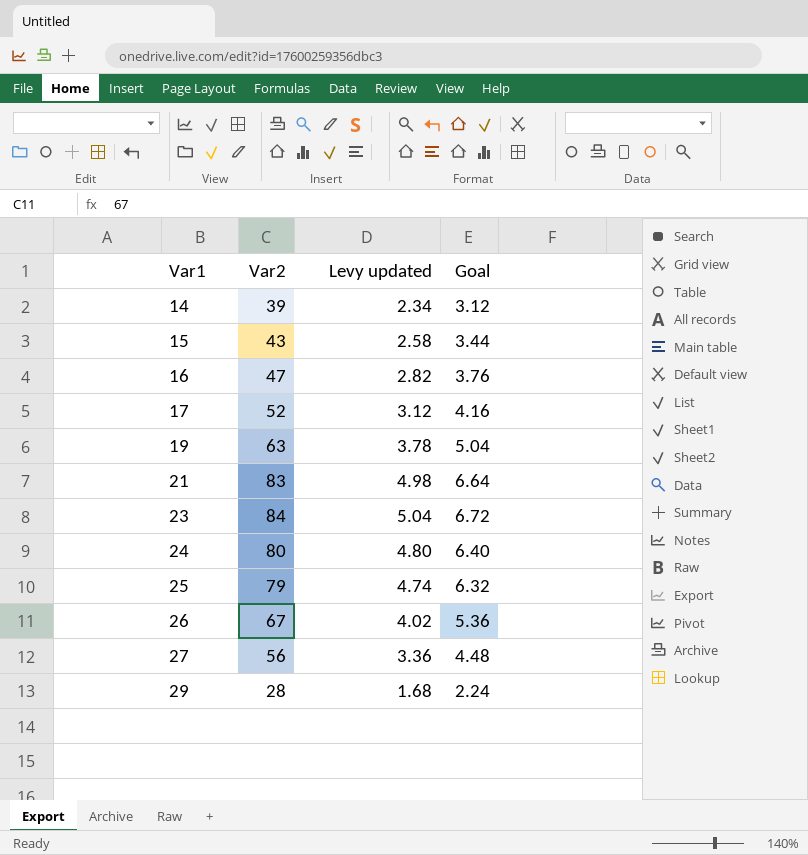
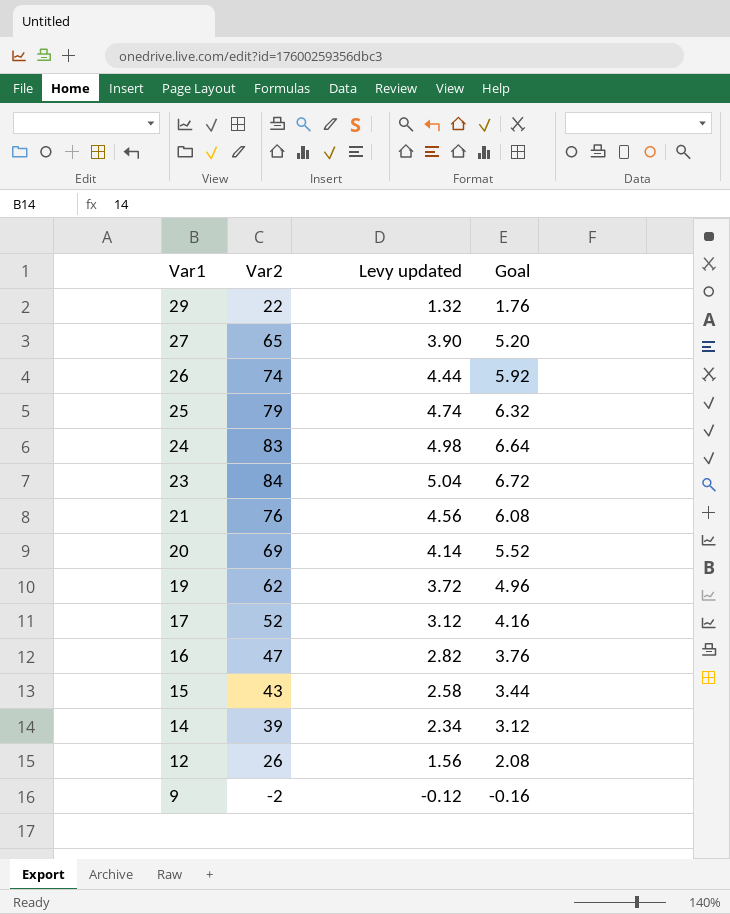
row order: Var1 ascending -> Var1 descending
29 | Var2: 28 -> 22
29 | Levy updated: 1.68 -> 1.32
29 | Goal: 2.24 -> 1.76
27 | Var2: 56 -> 65
27 | Levy updated: 3.36 -> 3.90
27 | Goal: 4.48 -> 5.20
26 | Var2: 67 -> 74
26 | Levy updated: 4.02 -> 4.44
26 | Goal: 5.36 -> 5.92
24 | Var2: 80 -> 83
24 | Levy updated: 4.80 -> 4.98
24 | Goal: 6.40 -> 6.64
21 | Var2: 83 -> 76
21 | Levy updated: 4.98 -> 4.56
21 | Goal: 6.64 -> 6.08
row 20: none -> 69 | 4.14 | 5.52
19 | Var2: 63 -> 62
19 | Levy updated: 3.78 -> 3.72
19 | Goal: 5.04 -> 4.96
row 12: none -> 26 | 1.56 | 2.08
row 9: none -> -2 | -0.12 | -0.16

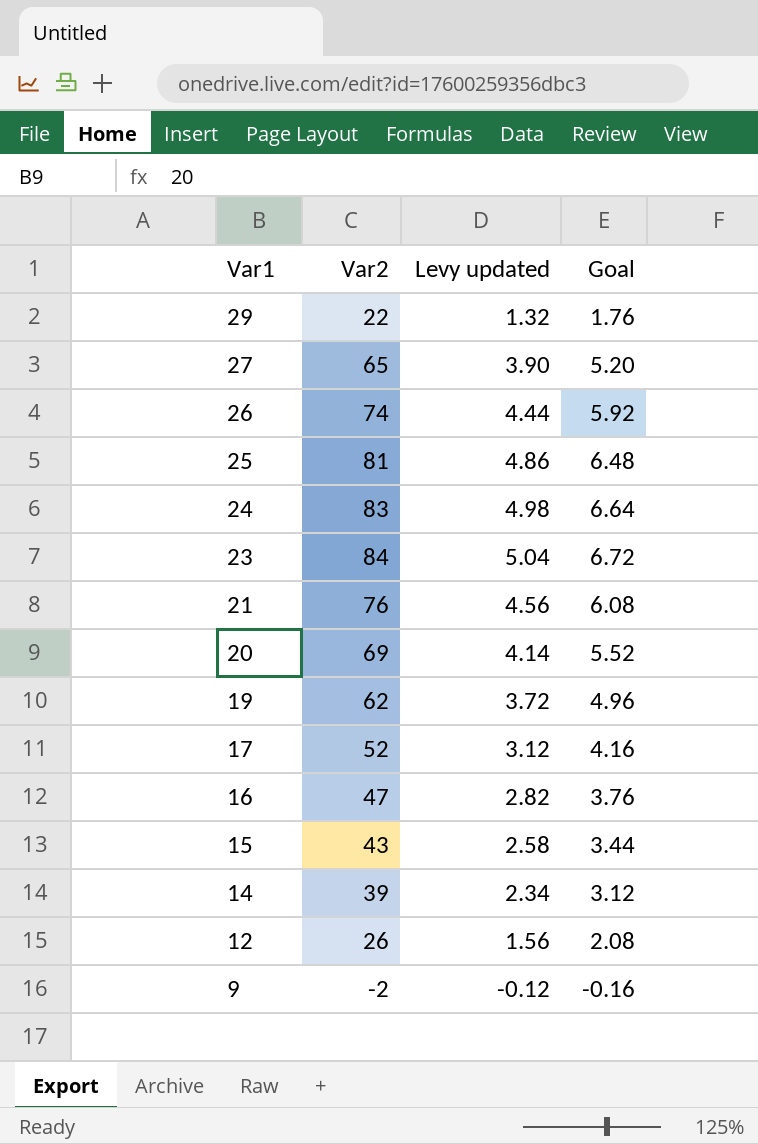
25 | Var2: 79 -> 81
25 | Levy updated: 4.74 -> 4.86
25 | Goal: 6.32 -> 6.48

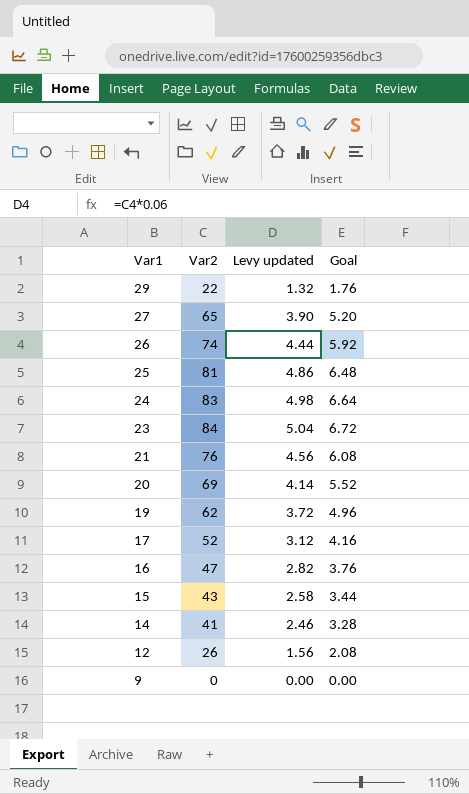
14 | Var2: 39 -> 41
14 | Levy updated: 2.34 -> 2.46
14 | Goal: 3.12 -> 3.28
9 | Var2: -2 -> 0
9 | Levy updated: -0.12 -> 0.00
9 | Goal: -0.16 -> 0.00

